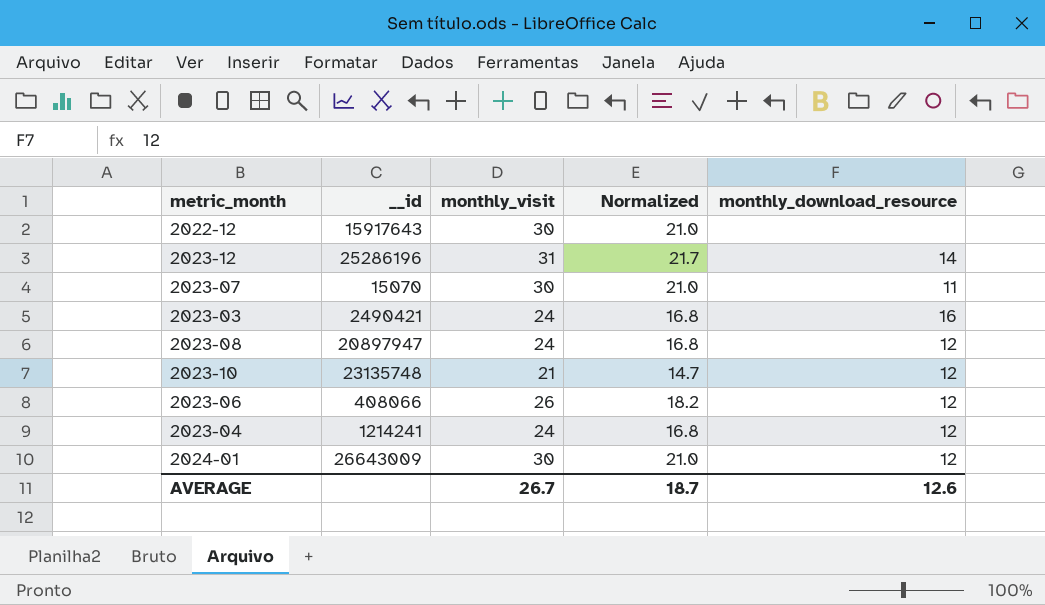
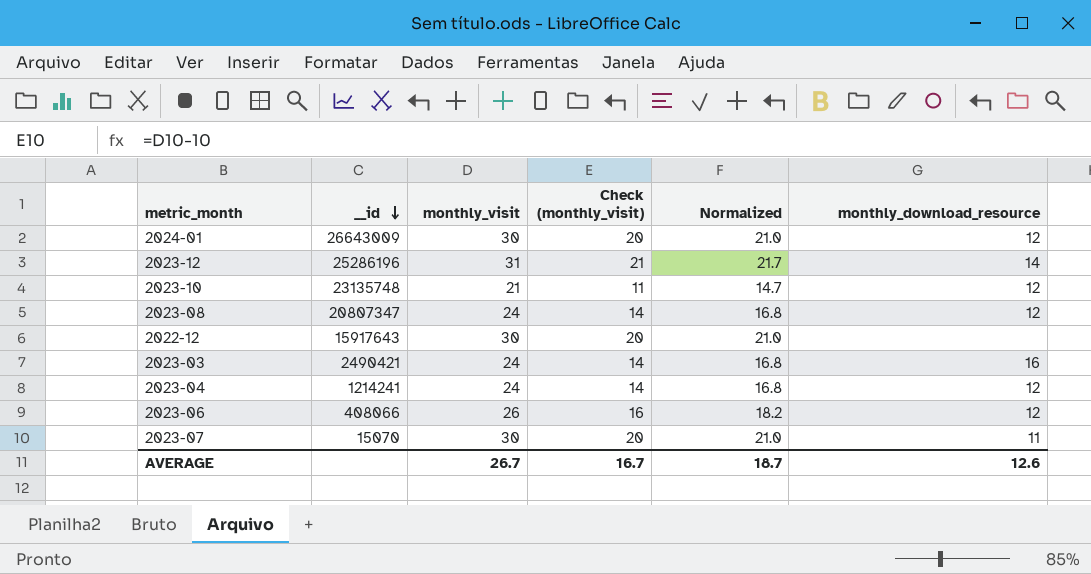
row order: none -> __id descending
column Check (monthly_visit) | formula: none -> [monthly_visit] - 10
2023-08 | __id: 20897947 -> 20807347

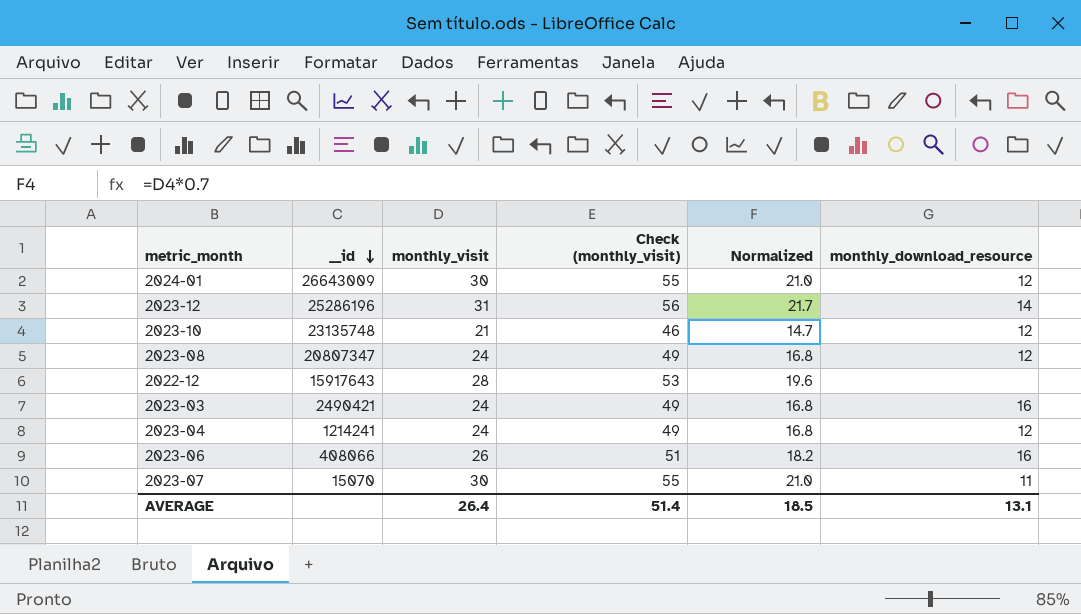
column Check (monthly_visit) | formula: [monthly_visit] - 10 -> [monthly_visit] + 25
2022-12 | monthly_visit: 30 -> 28
2022-12 | Normalized: 21.0 -> 19.6
2023-06 | monthly_download_resource: 12 -> 16
AVERAGE | monthly_visit: 26.7 -> 26.4
AVERAGE | Check (monthly_visit): 16.7 -> 51.4
AVERAGE | Normalized: 18.7 -> 18.5
AVERAGE | monthly_download_resource: 12.6 -> 13.1

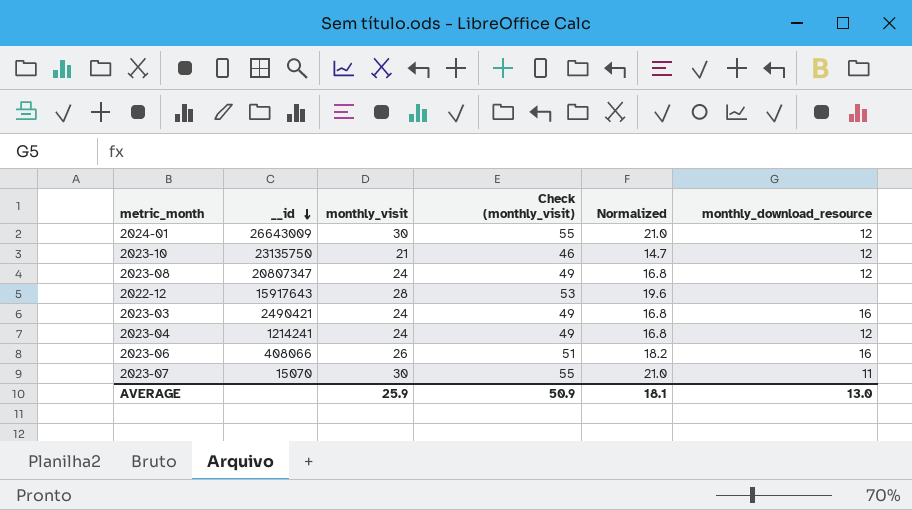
row 2023-12: 25286196 | 31 | 56 | 21.7 | 14 -> none
2023-10 | __id: 23135748 -> 23135750
AVERAGE | monthly_visit: 26.4 -> 25.9
AVERAGE | Check (monthly_visit): 51.4 -> 50.9
AVERAGE | Normalized: 18.5 -> 18.1
AVERAGE | monthly_download_resource: 13.1 -> 13.0

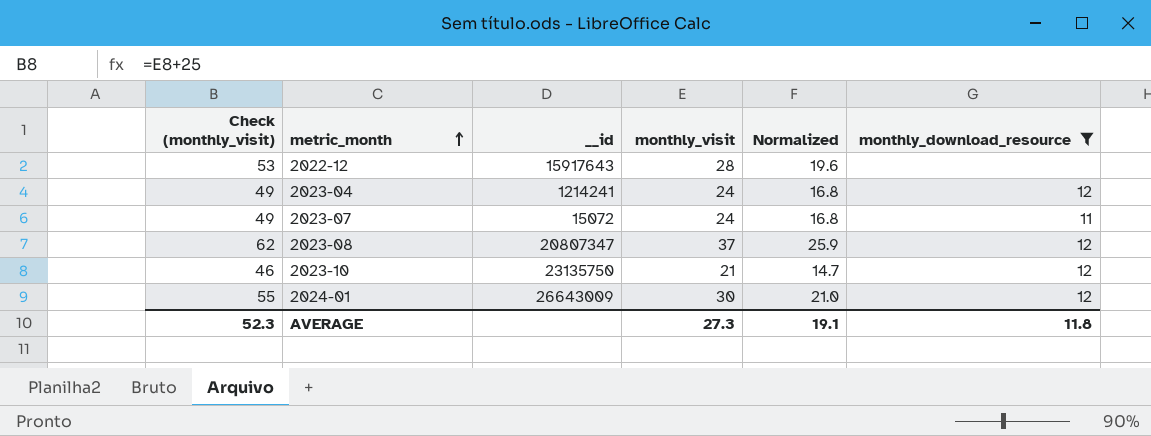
filter: none -> monthly_download_resource != 16
row order: __id descending -> metric_month ascending
column Check (monthly_visit) | position: 4 -> 1
2023-07 | Check (monthly_visit): 55 -> 49
2023-07 | __id: 15070 -> 15072
2023-07 | monthly_visit: 30 -> 24
2023-07 | Normalized: 21.0 -> 16.8
2023-08 | Check (monthly_visit): 49 -> 62
2023-08 | monthly_visit: 24 -> 37
2023-08 | Normalized: 16.8 -> 25.9
AVERAGE | Check (monthly_visit): 50.9 -> 52.3
AVERAGE | monthly_visit: 25.9 -> 27.3
AVERAGE | Normalized: 18.1 -> 19.1
AVERAGE | monthly_download_resource: 13.0 -> 11.8

